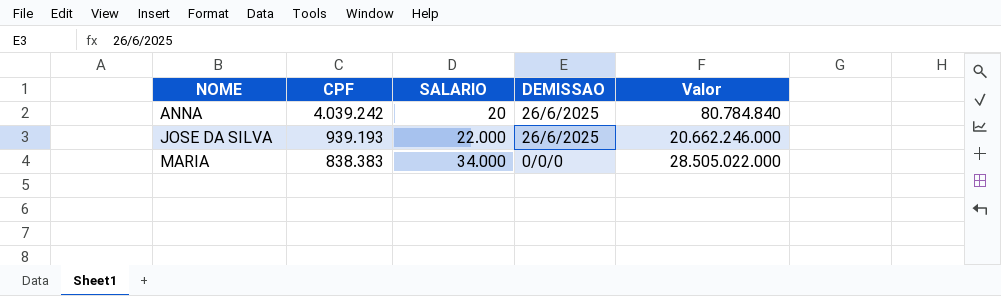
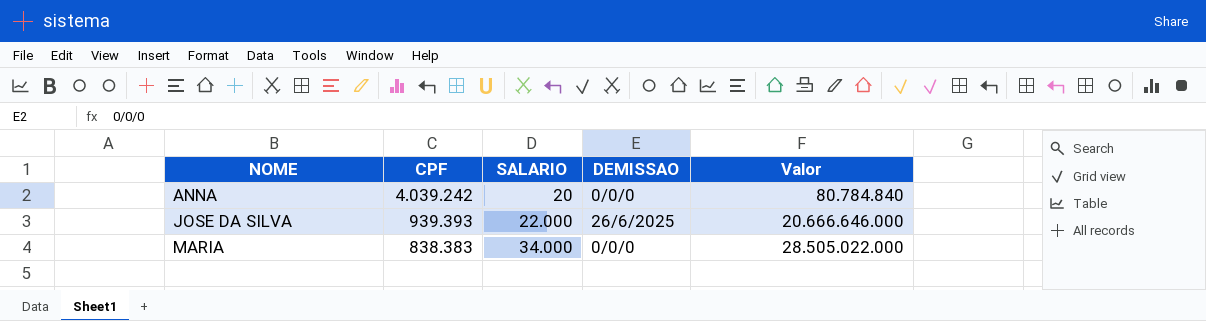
ANNA | DEMISSAO: 26/6/2025 -> 0/0/0
JOSE DA SILVA | CPF: 939.193 -> 939.393
JOSE DA SILVA | Valor: 20.662.246.000 -> 20.666.646.000

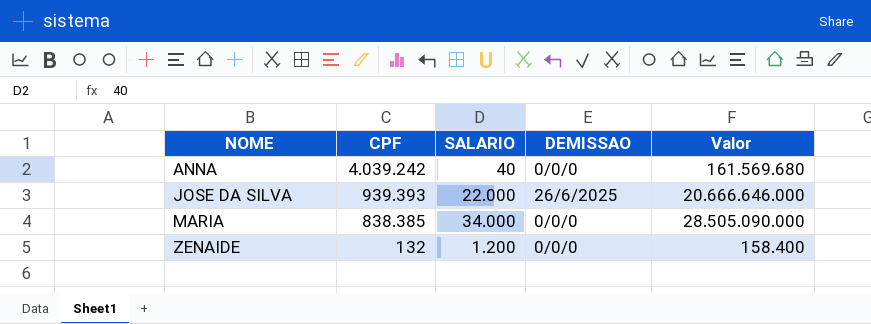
ANNA | SALARIO: 20 -> 40
ANNA | Valor: 80.784.840 -> 161.569.680
MARIA | CPF: 838.383 -> 838.385
MARIA | Valor: 28.505.022.000 -> 28.505.090.000
row ZENAIDE: none -> 132 | 1.200 | 0/0/0 | 158.400

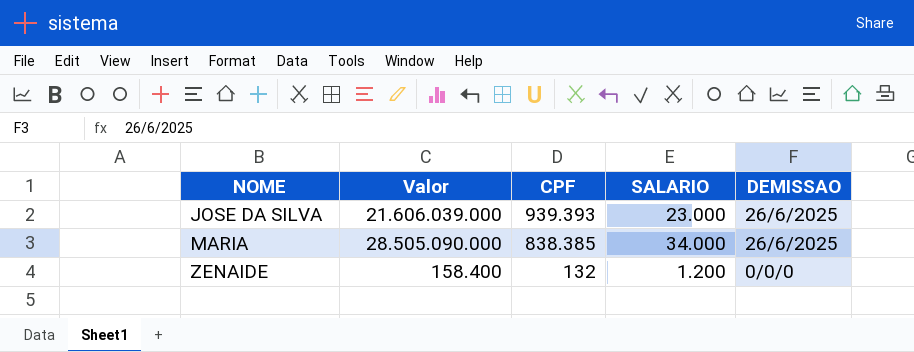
column Valor | position: 5 -> 2
row ANNA: 4.039.242 | 40 | 0/0/0 | 161.569.680 -> none
JOSE DA SILVA | Valor: 20.666.646.000 -> 21.606.039.000
JOSE DA SILVA | SALARIO: 22.000 -> 23.000
MARIA | DEMISSAO: 0/0/0 -> 26/6/2025

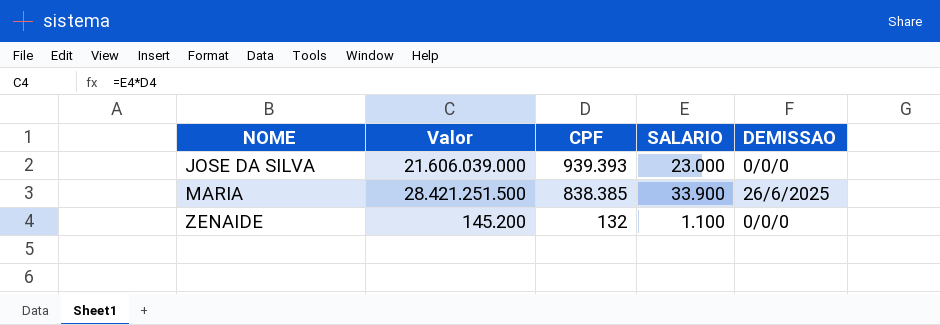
JOSE DA SILVA | DEMISSAO: 26/6/2025 -> 0/0/0
MARIA | Valor: 28.505.090.000 -> 28.421.251.500
MARIA | SALARIO: 34.000 -> 33.900
ZENAIDE | Valor: 158.400 -> 145.200
ZENAIDE | SALARIO: 1.200 -> 1.100

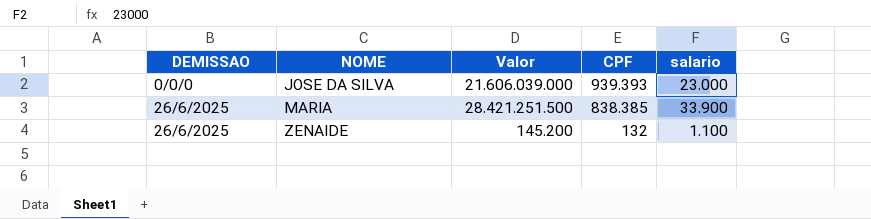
column DEMISSAO | position: 5 -> 1
column name: SALARIO -> salario
ZENAIDE | DEMISSAO: 0/0/0 -> 26/6/2025

